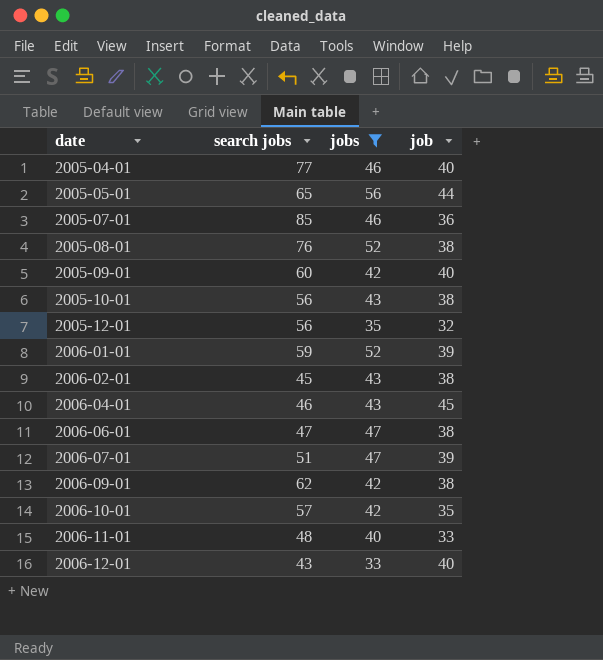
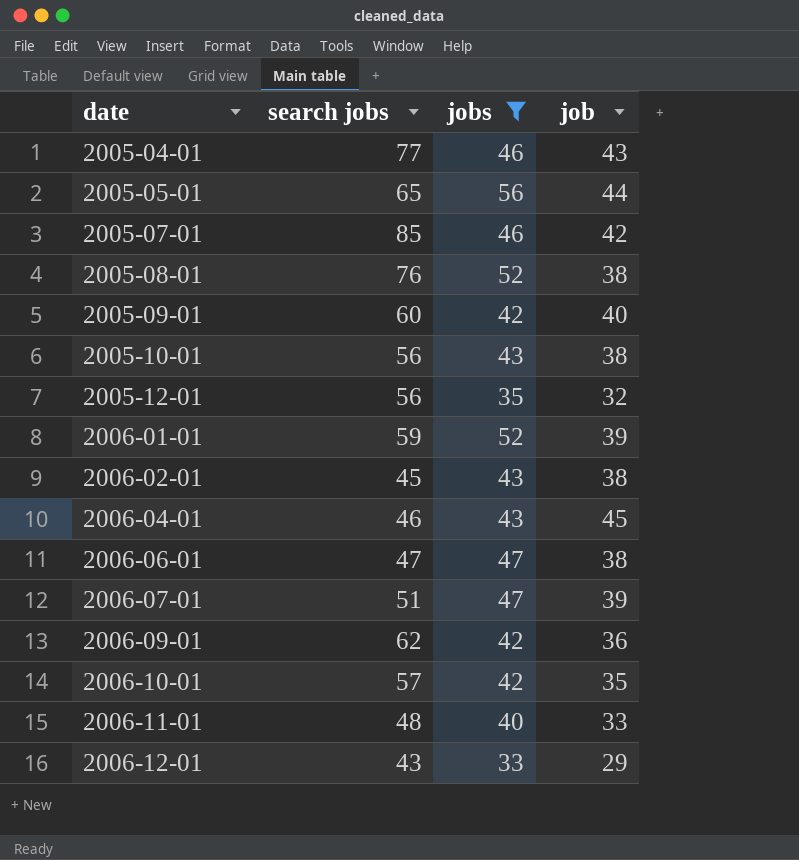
2005-04-01 | job: 40 -> 43
2005-07-01 | job: 36 -> 42
2006-09-01 | job: 38 -> 36
2006-12-01 | job: 40 -> 29

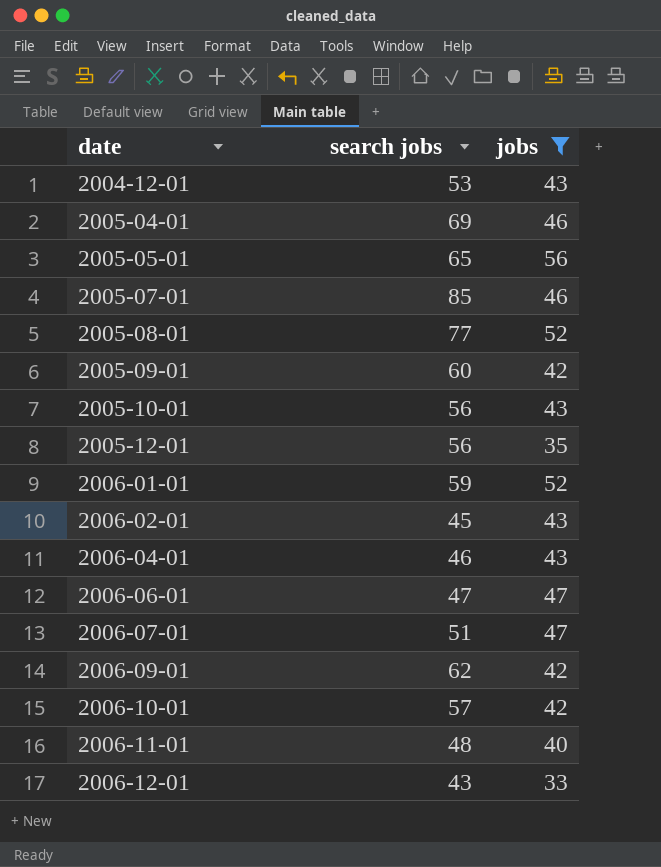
column job | position: 4 -> none
row 2004-12-01: none -> 53 | 43
2005-04-01 | search jobs: 77 -> 69
2005-08-01 | search jobs: 76 -> 77

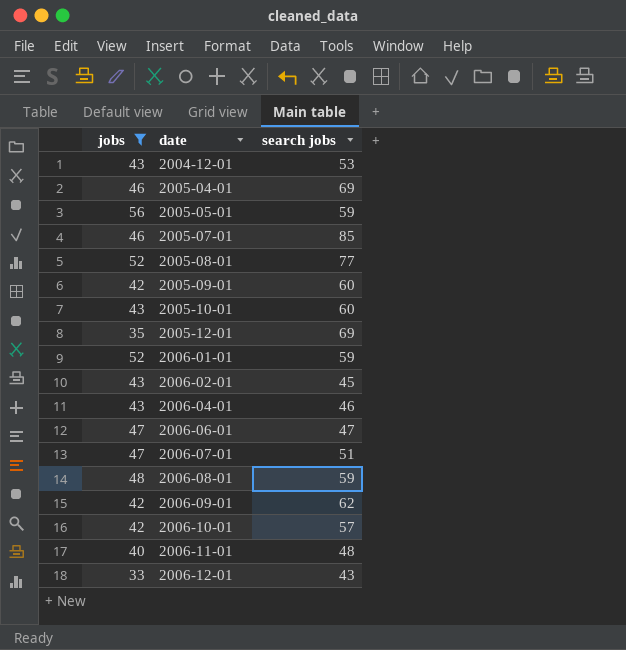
column jobs | position: 3 -> 1
2005-05-01 | search jobs: 65 -> 59
2005-10-01 | search jobs: 56 -> 60
2005-12-01 | search jobs: 56 -> 69
row 2006-08-01: none -> 48 | 59

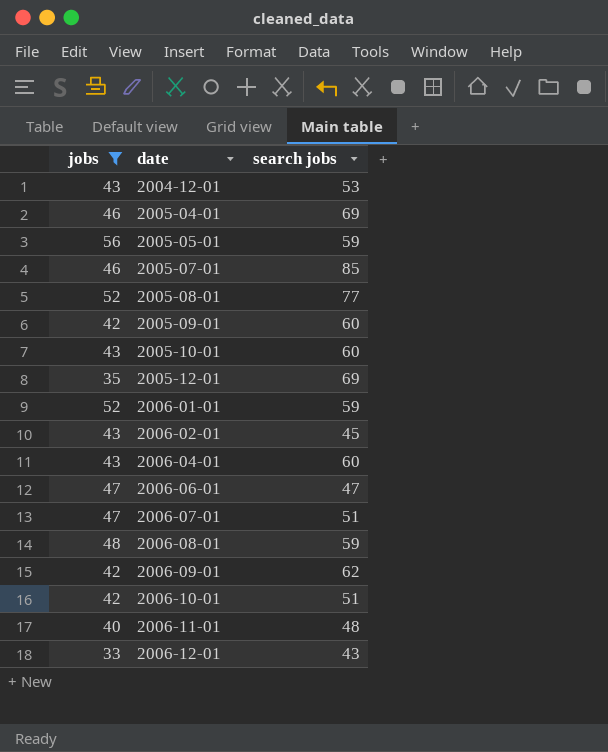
2006-04-01 | search jobs: 46 -> 60
2006-10-01 | search jobs: 57 -> 51

